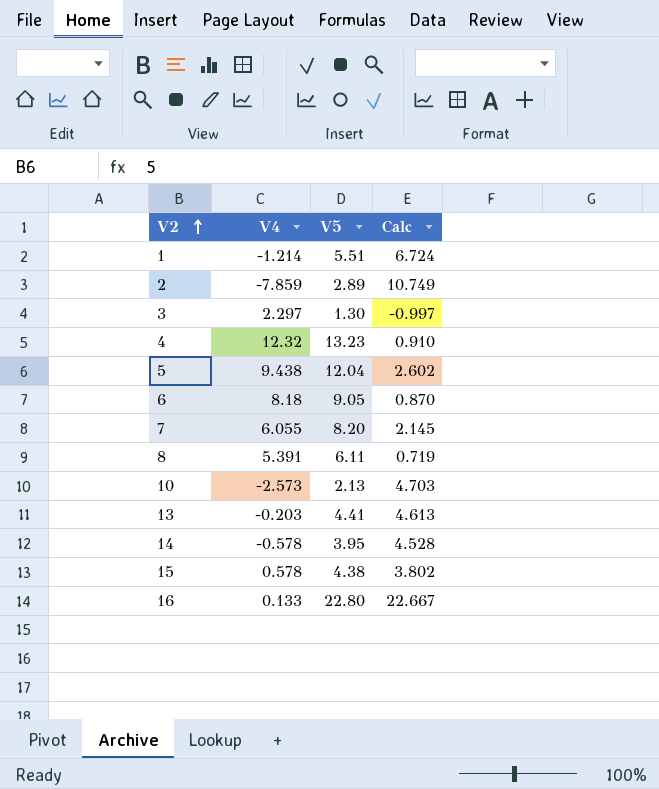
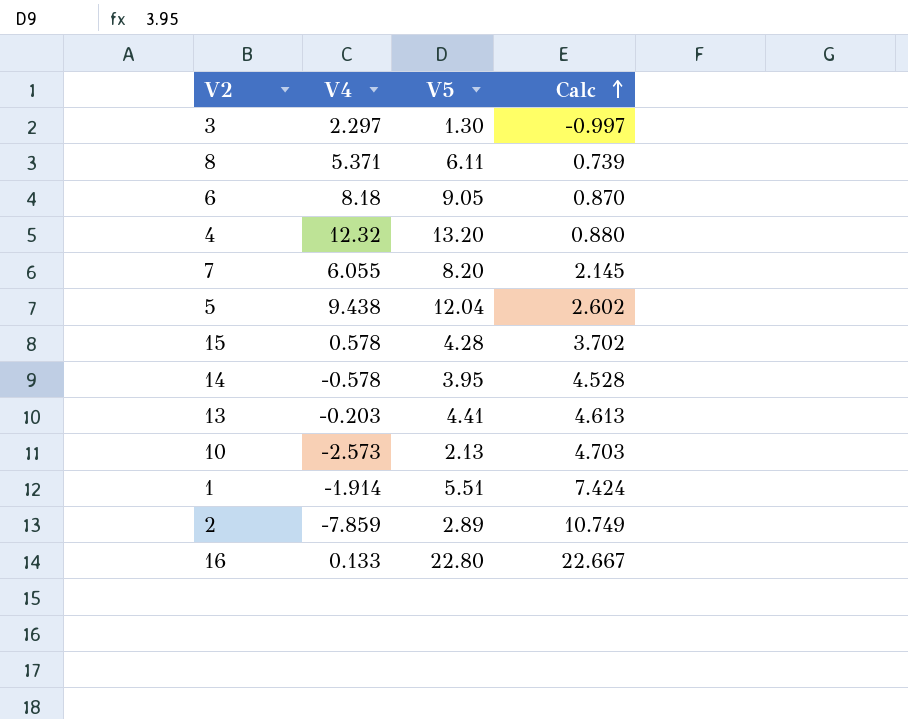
row order: V2 ascending -> Calc ascending
8 | V4: 5.391 -> 5.371
8 | Calc: 0.719 -> 0.739
4 | V5: 13.23 -> 13.20
4 | Calc: 0.910 -> 0.880
15 | V5: 4.38 -> 4.28
15 | Calc: 3.802 -> 3.702
1 | V4: -1.214 -> -1.914
1 | Calc: 6.724 -> 7.424

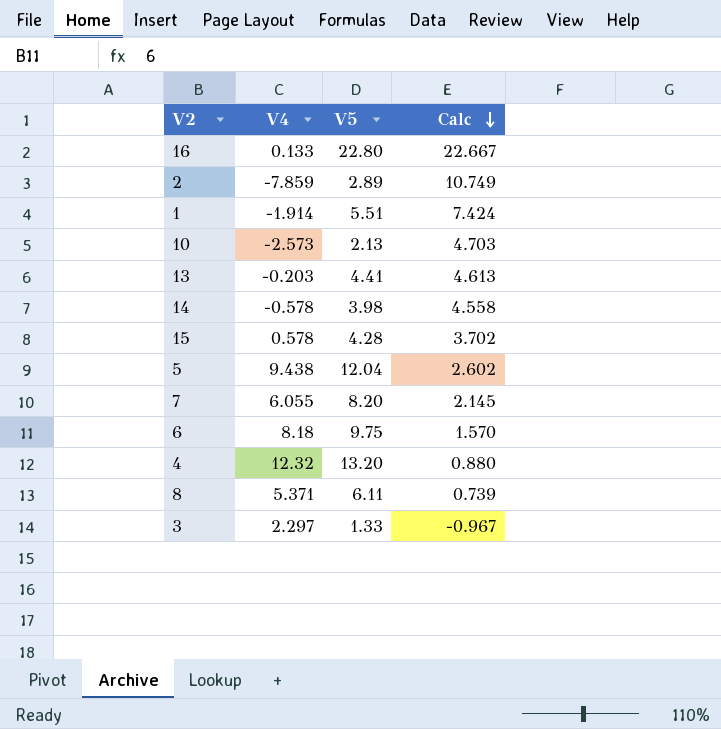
row order: Calc ascending -> Calc descending
14 | V5: 3.95 -> 3.98
14 | Calc: 4.528 -> 4.558
6 | V5: 9.05 -> 9.75
6 | Calc: 0.870 -> 1.570
3 | V5: 1.30 -> 1.33
3 | Calc: -0.997 -> -0.967

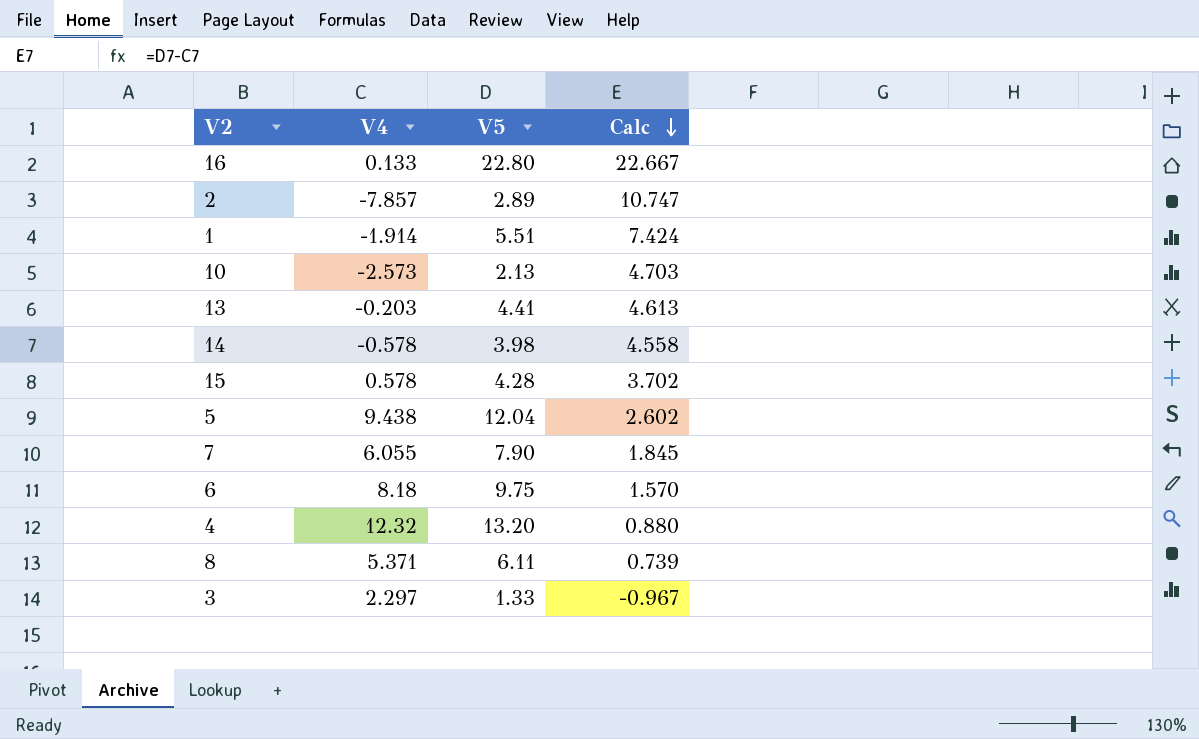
2 | V4: -7.859 -> -7.857
2 | Calc: 10.749 -> 10.747
7 | V5: 8.20 -> 7.90
7 | Calc: 2.145 -> 1.845

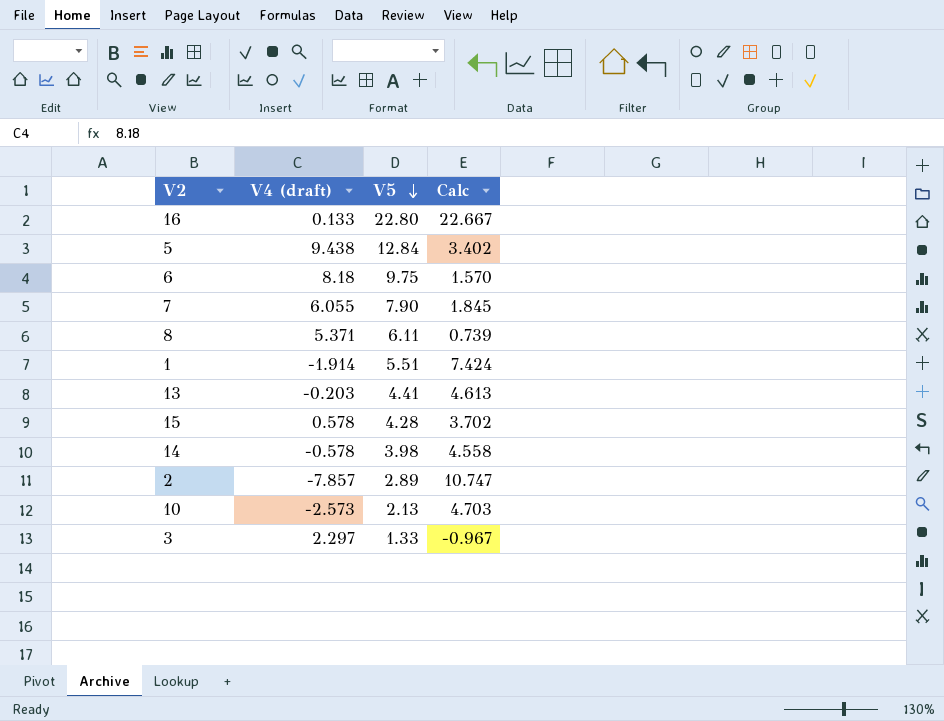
row order: Calc descending -> V5 descending
column name: V4 -> V4 (draft)
row 4: 12.32 | 13.20 | 0.880 -> none
5 | V5: 12.04 -> 12.84
5 | Calc: 2.602 -> 3.402

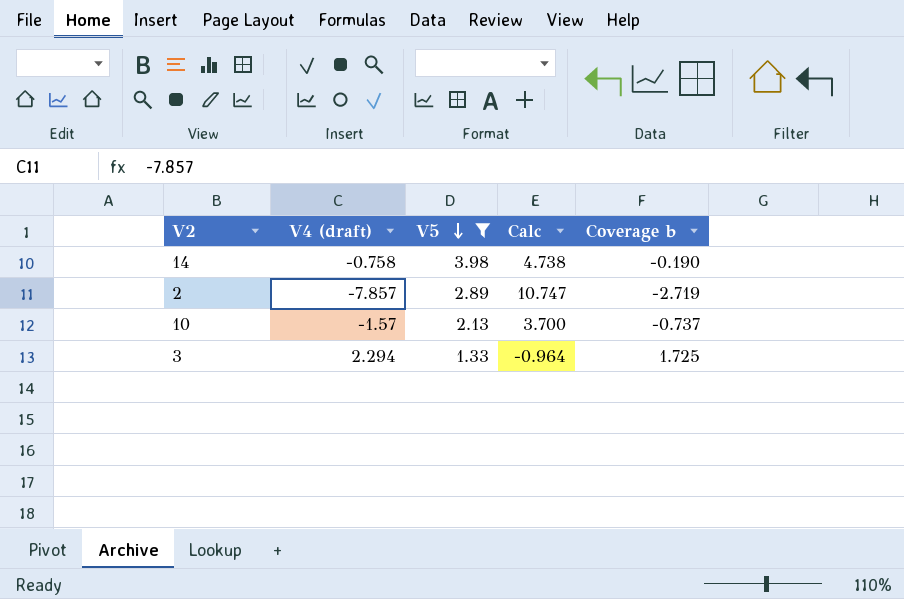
filter: none -> V5 <= 3.98
column Coverage b | formula: none -> [V4 (draft)] / [V5]
14 | V4 (draft): -0.578 -> -0.758
14 | Calc: 4.558 -> 4.738
10 | V4 (draft): -2.573 -> -1.57
10 | Calc: 4.703 -> 3.700
3 | V4 (draft): 2.297 -> 2.294
3 | Calc: -0.967 -> -0.964

